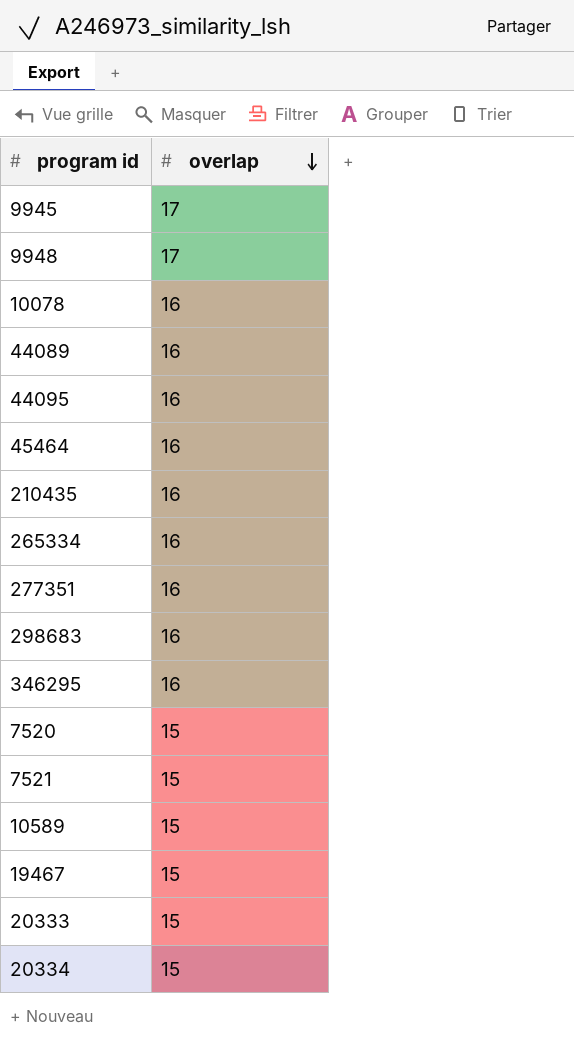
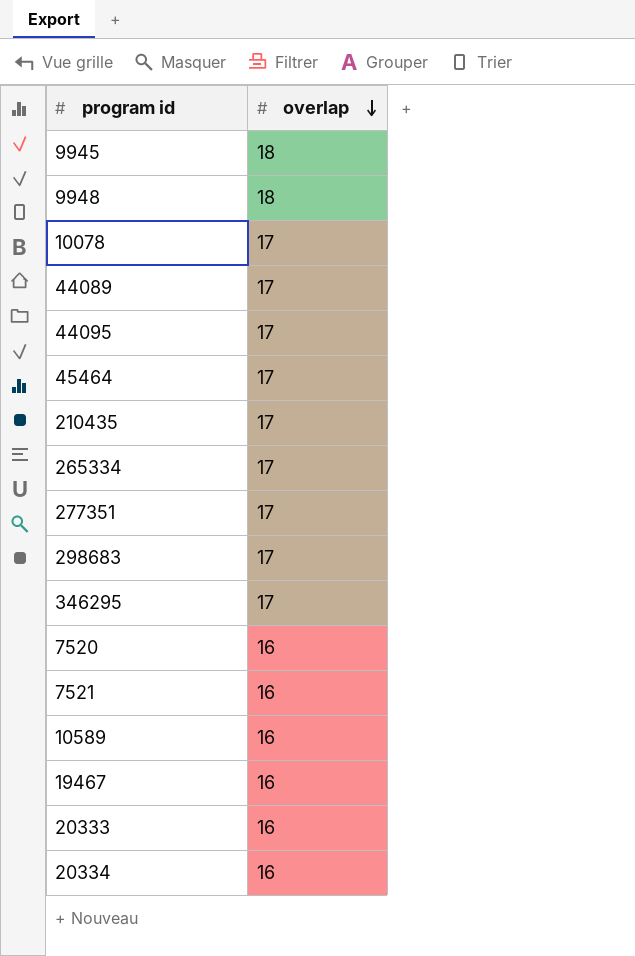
9945 | overlap: 17 -> 18
9948 | overlap: 17 -> 18
10078 | overlap: 16 -> 17
44089 | overlap: 16 -> 17
44095 | overlap: 16 -> 17
45464 | overlap: 16 -> 17
210435 | overlap: 16 -> 17
265334 | overlap: 16 -> 17
277351 | overlap: 16 -> 17
298683 | overlap: 16 -> 17
346295 | overlap: 16 -> 17
7520 | overlap: 15 -> 16
7521 | overlap: 15 -> 16
10589 | overlap: 15 -> 16
19467 | overlap: 15 -> 16
20333 | overlap: 15 -> 16
20334 | overlap: 15 -> 16

